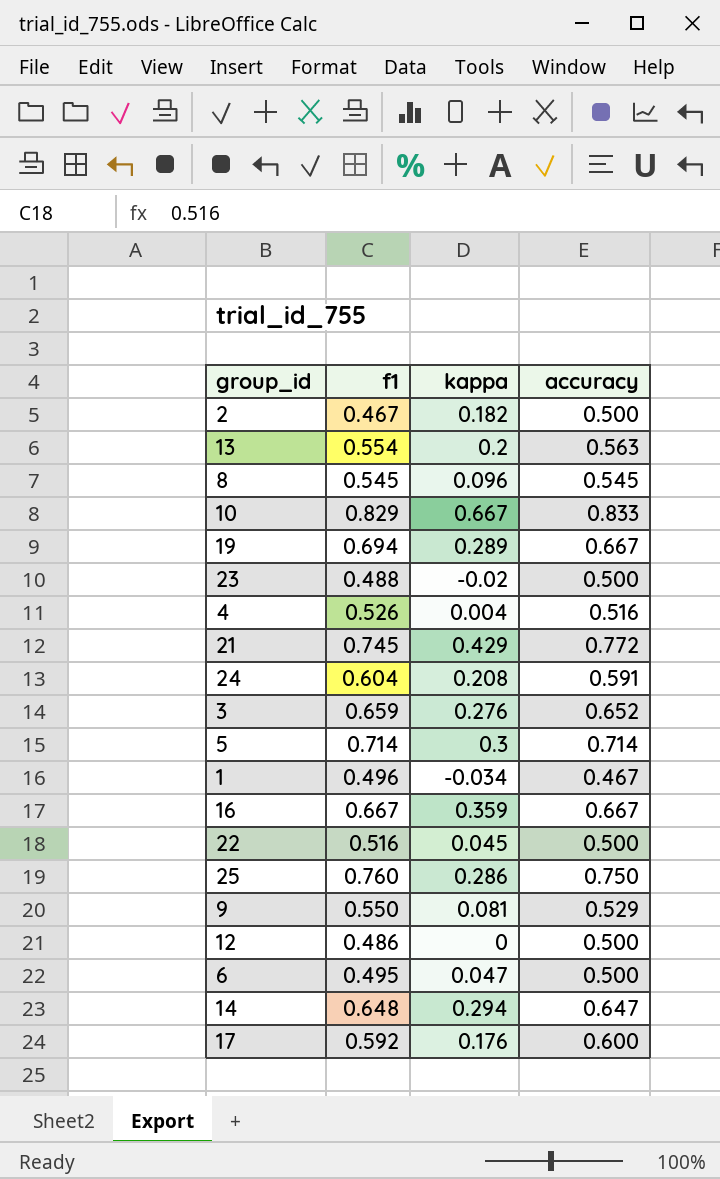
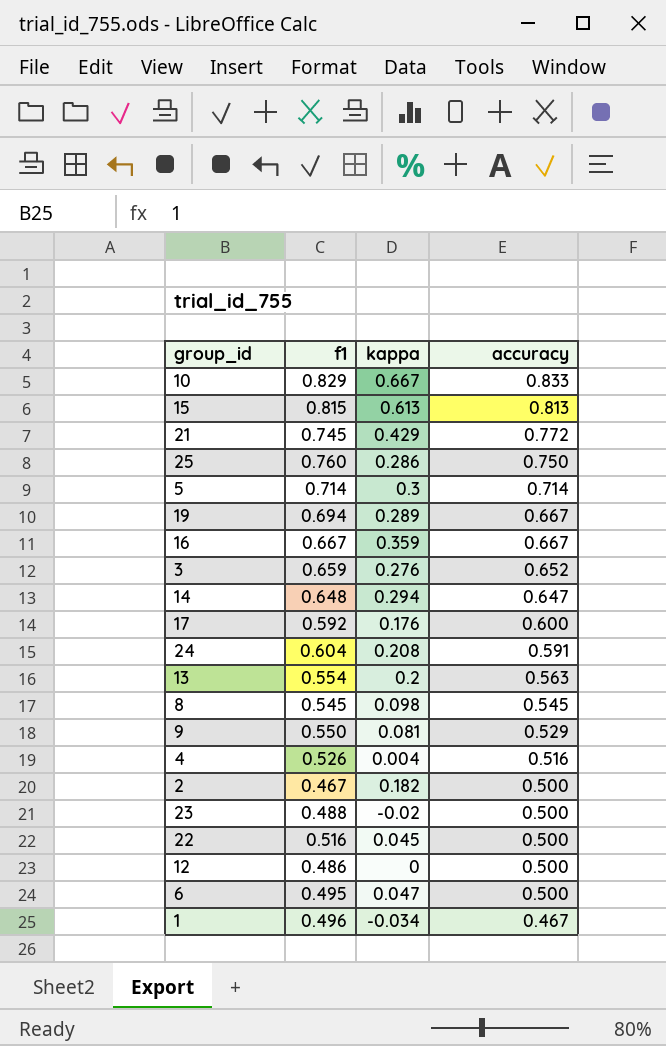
row order: none -> accuracy descending
row 15: none -> 0.815 | 0.613 | 0.813
8 | kappa: 0.096 -> 0.098

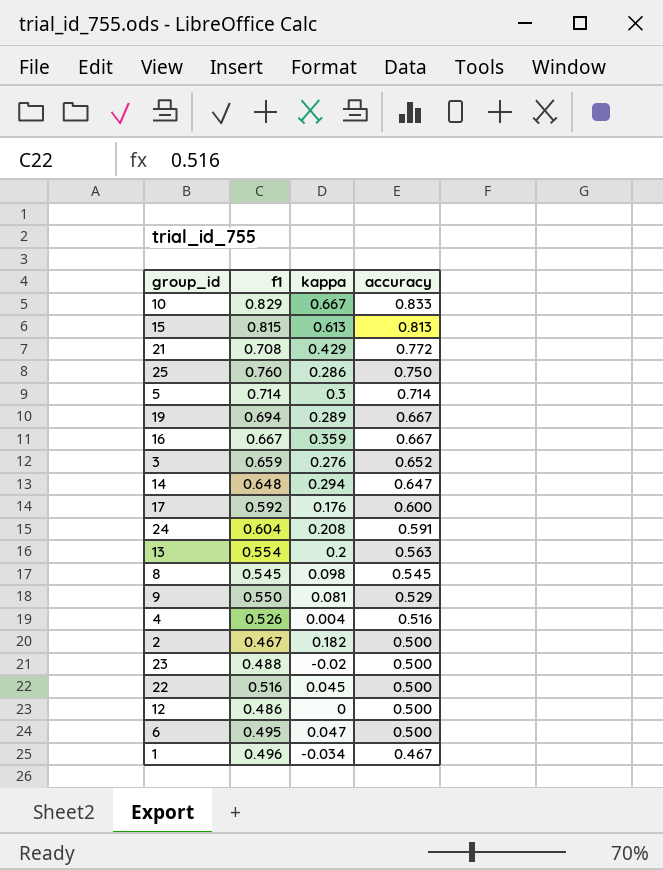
21 | f1: 0.745 -> 0.708

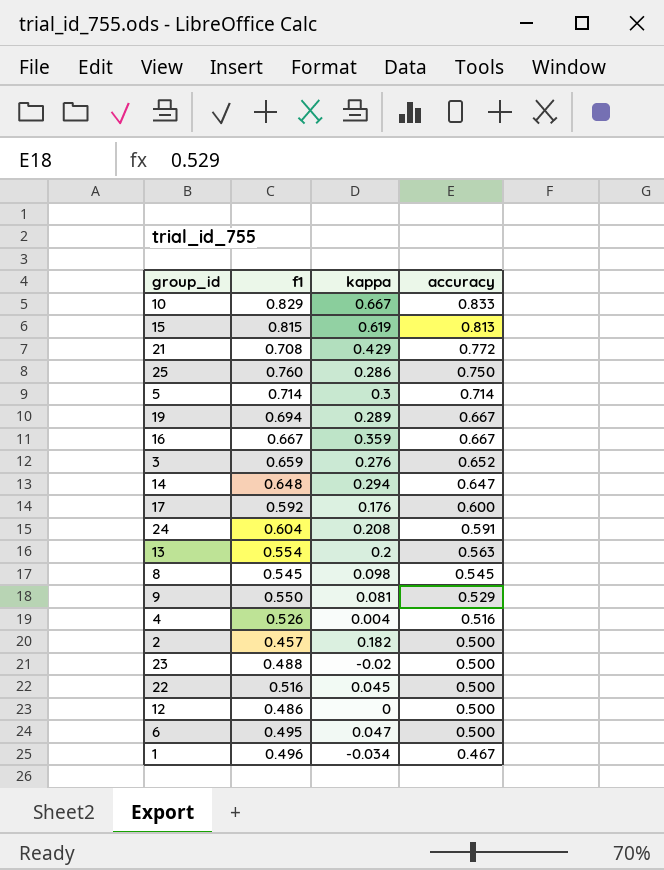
15 | kappa: 0.613 -> 0.619
2 | f1: 0.467 -> 0.457

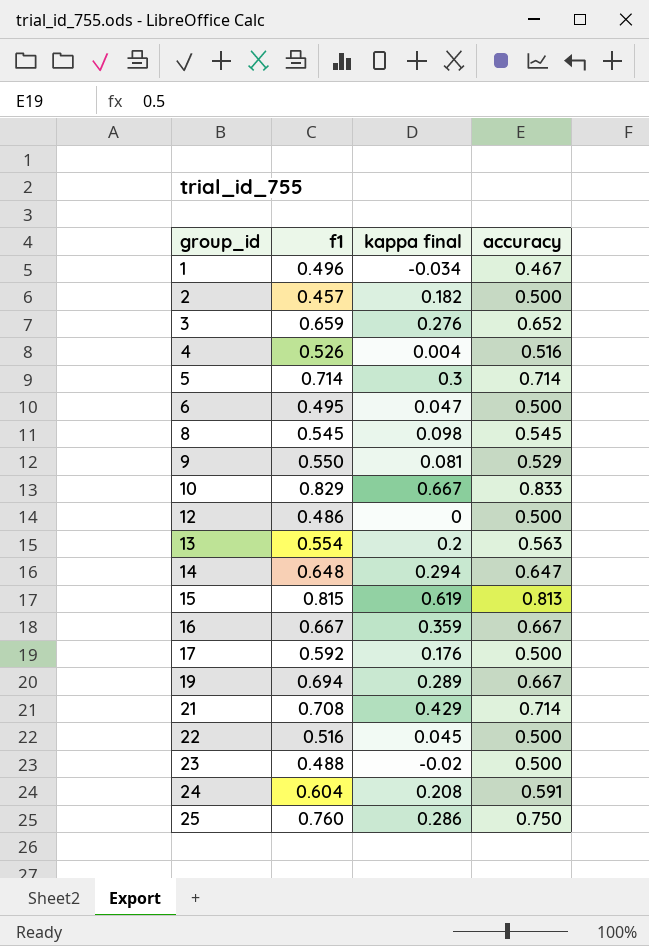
row order: accuracy descending -> group_id ascending
column name: kappa -> kappa final
17 | accuracy: 0.600 -> 0.500
21 | accuracy: 0.772 -> 0.714

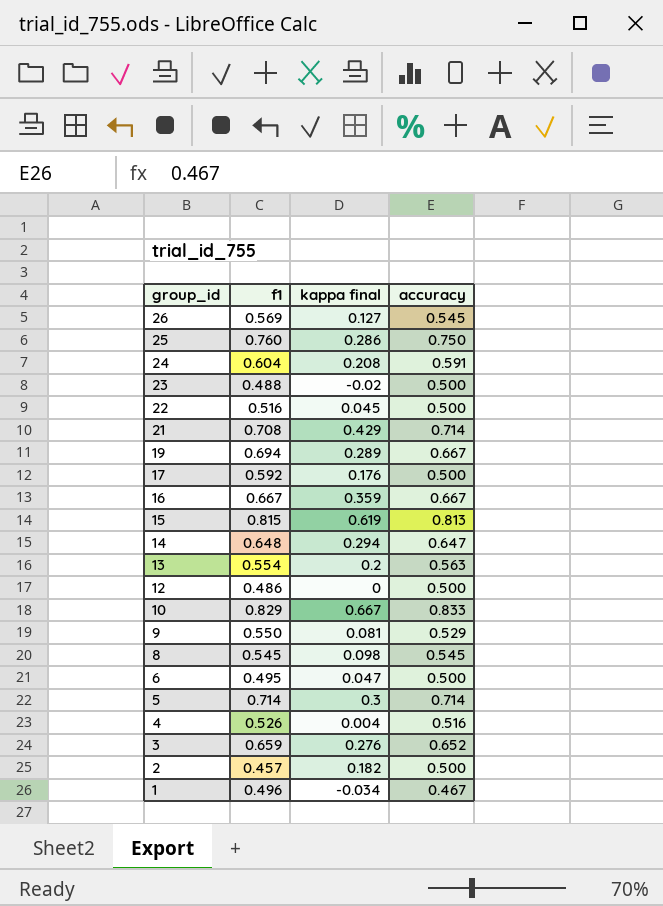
row order: group_id ascending -> group_id descending
row 26: none -> 0.569 | 0.127 | 0.545

